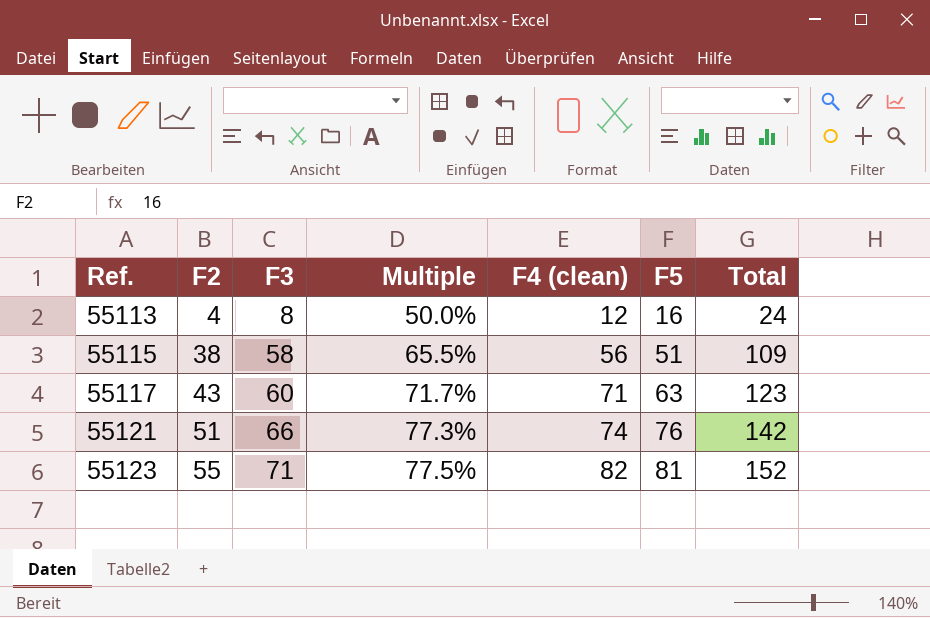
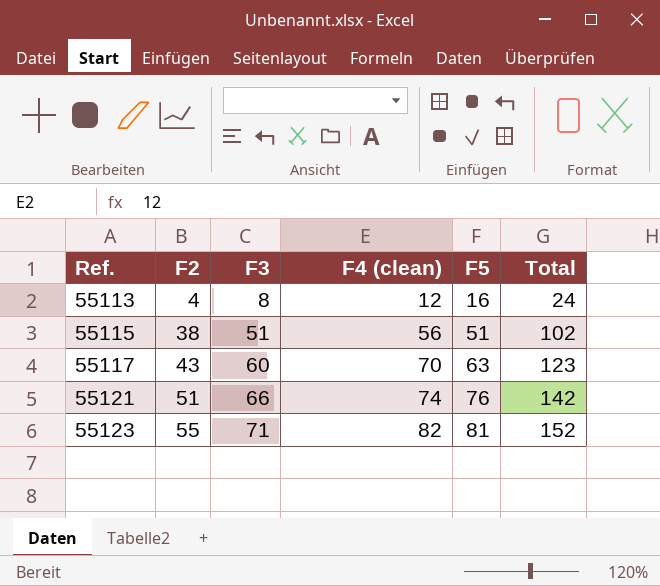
column Multiple | formula: [F2] / [F3] -> none
55115 | F3: 58 -> 51
55115 | Total: 109 -> 102
55117 | F4 (clean): 71 -> 70

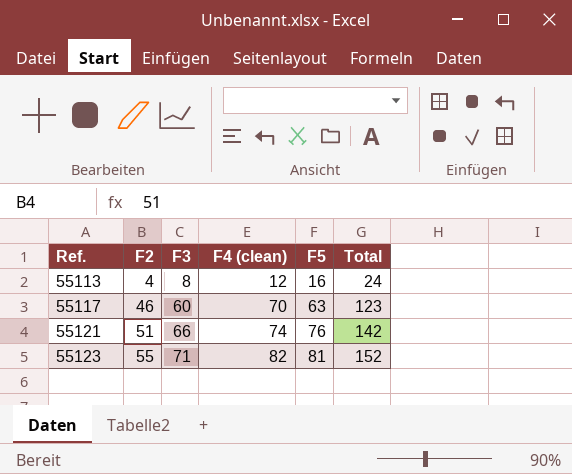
row 55115: 38 | 51 | 56 | 51 | 102 -> none
55117 | F2: 43 -> 46

